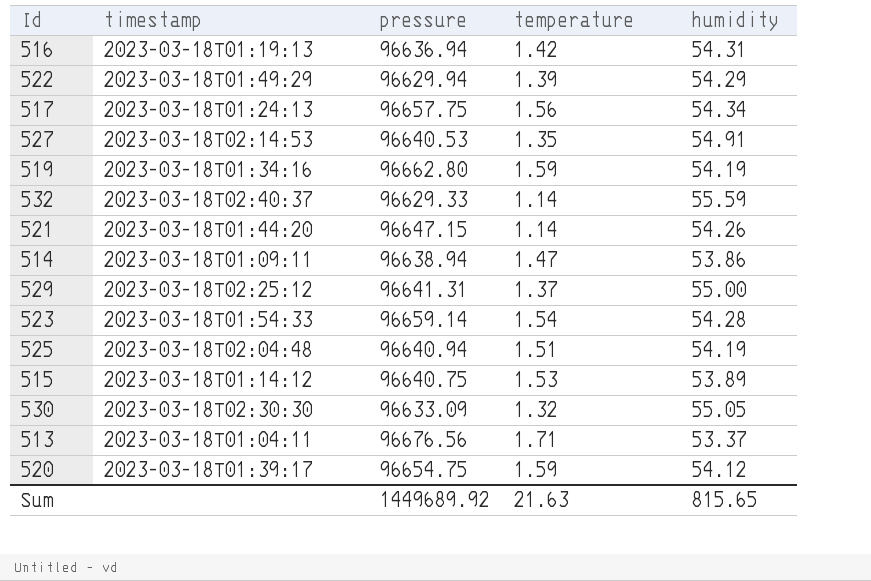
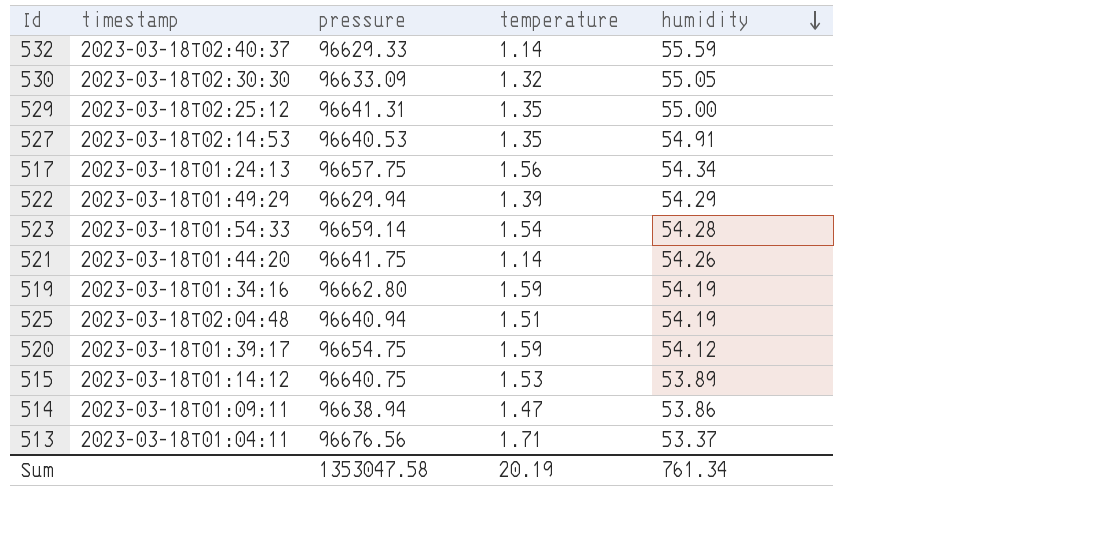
row order: none -> humidity descending
row 516: 2023-03-18T01:19:13 | 96636.94 | 1.42 | 54.31 -> none
529 | temperature: 1.37 -> 1.35
521 | pressure: 96647.15 -> 96641.75
Sum | pressure: 1449689.92 -> 1353047.58
Sum | temperature: 21.63 -> 20.19
Sum | humidity: 815.65 -> 761.34

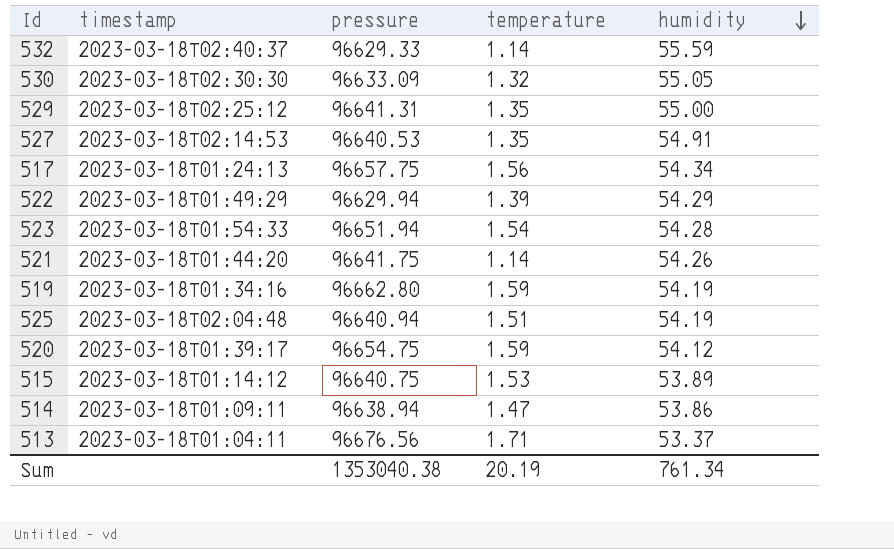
523 | pressure: 96659.14 -> 96651.94
Sum | pressure: 1353047.58 -> 1353040.38

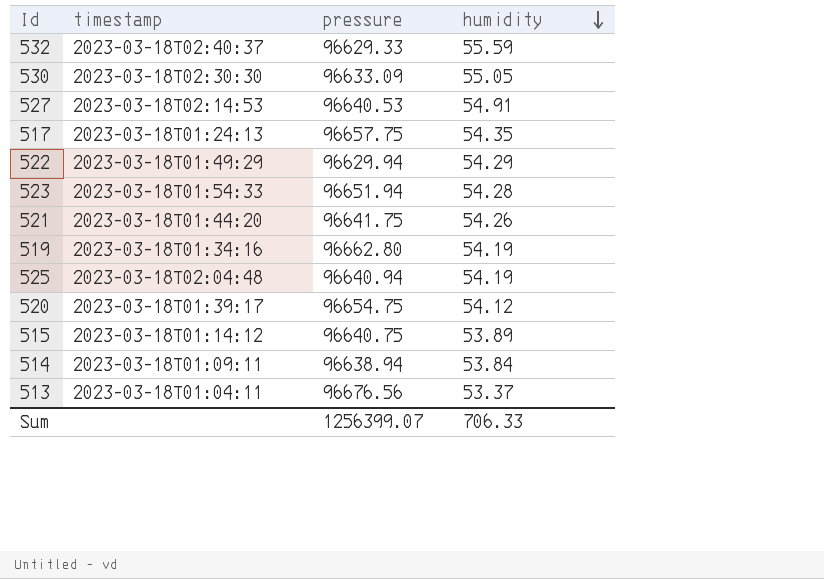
column temperature | position: 4 -> none
row 529: 2023-03-18T02:25:12 | 96641.31 | 1.35 | 55.00 -> none
517 | humidity: 54.34 -> 54.35
514 | humidity: 53.86 -> 53.84
Sum | pressure: 1353040.38 -> 1256399.07
Sum | humidity: 761.34 -> 706.33

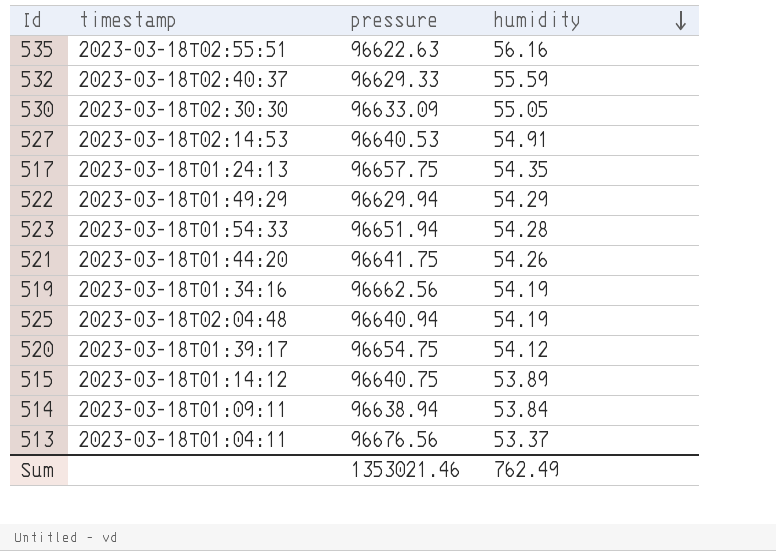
row 535: none -> 2023-03-18T02:55:51 | 96622.63 | 56.16
519 | pressure: 96662.80 -> 96662.56
Sum | pressure: 1256399.07 -> 1353021.46
Sum | humidity: 706.33 -> 762.49

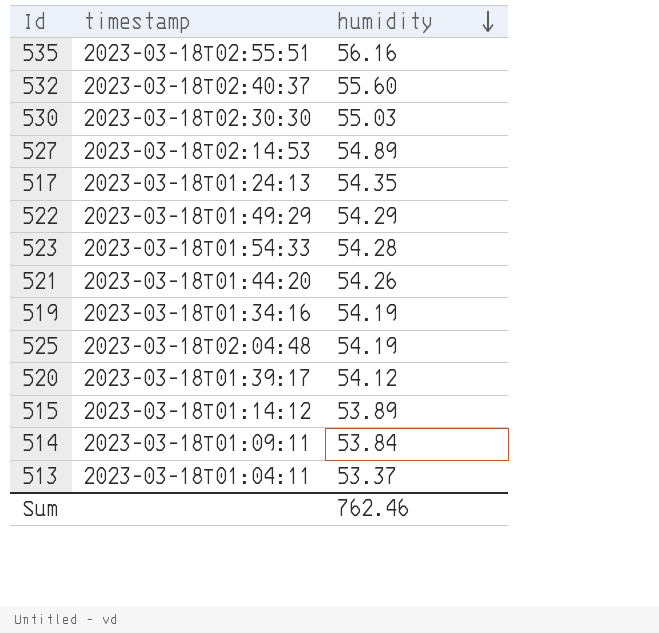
column pressure | position: 3 -> none
532 | humidity: 55.59 -> 55.60
530 | humidity: 55.05 -> 55.03
527 | humidity: 54.91 -> 54.89
Sum | humidity: 762.49 -> 762.46

